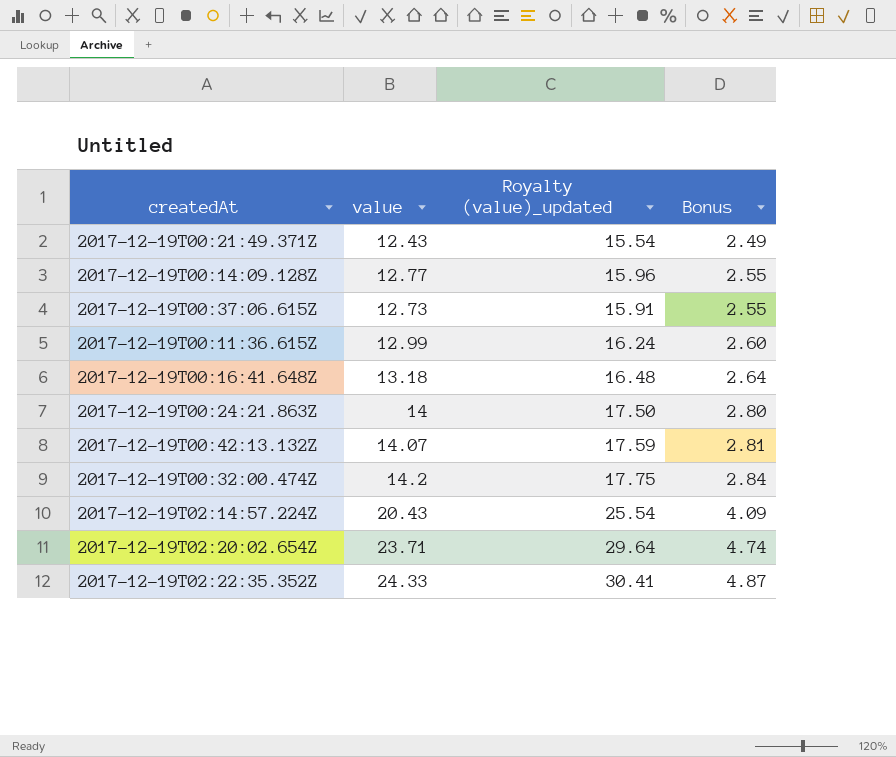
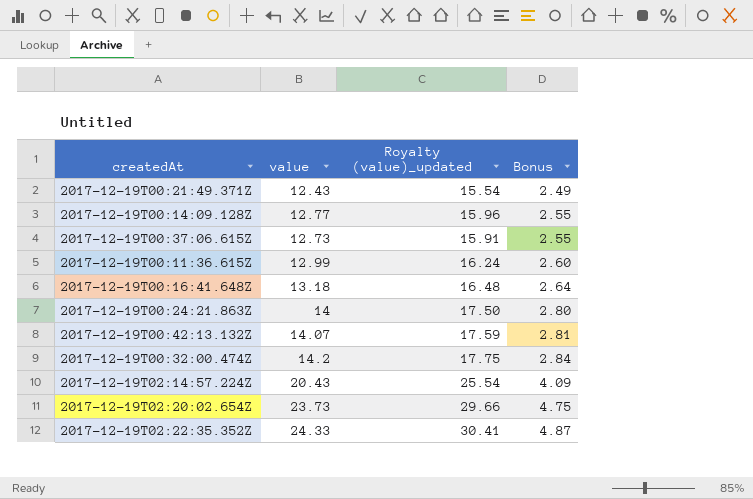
2017-12-19T02:20:02.654Z | value: 23.71 -> 23.73
2017-12-19T02:20:02.654Z | Royalty (value)_updated: 29.64 -> 29.66
2017-12-19T02:20:02.654Z | Bonus: 4.74 -> 4.75

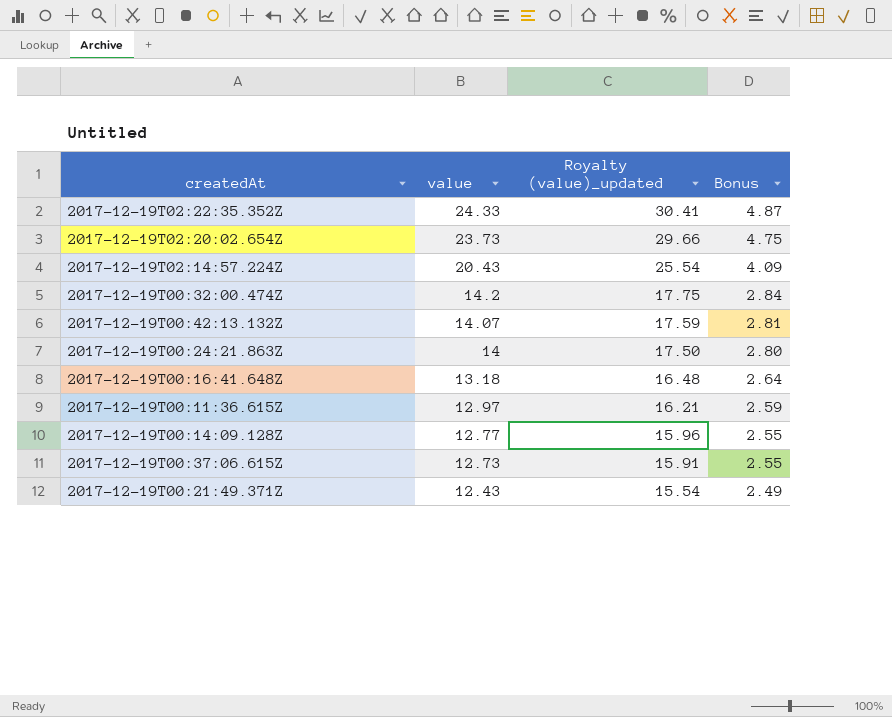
row order: Bonus ascending -> value descending
2017-12-19T00:11:36.615Z | value: 12.99 -> 12.97
2017-12-19T00:11:36.615Z | Royalty (value)_updated: 16.24 -> 16.21
2017-12-19T00:11:36.615Z | Bonus: 2.60 -> 2.59

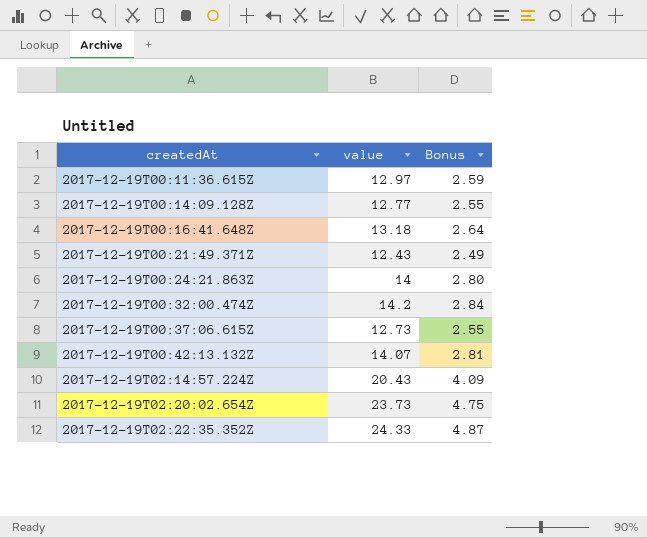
row order: value descending -> createdAt ascending
column Royalty (value)_updated | formula: [value] * 1.25 -> none

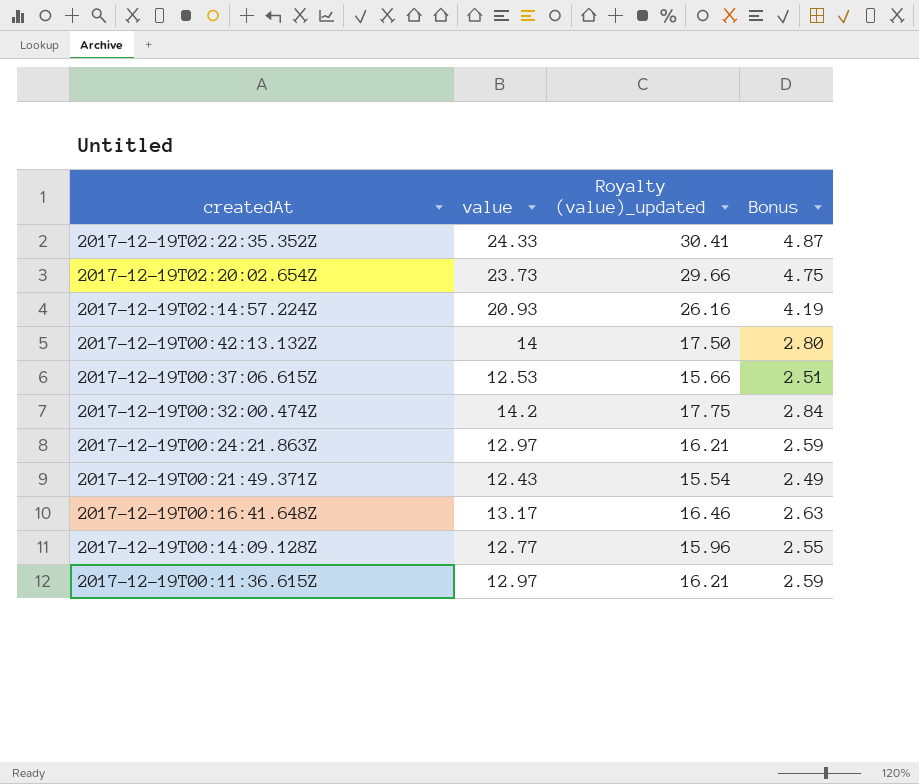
row order: createdAt ascending -> createdAt descending
column Royalty (value)_updated | formula: none -> [value] * 1.25
2017-12-19T02:14:57.224Z | value: 20.43 -> 20.93
2017-12-19T02:14:57.224Z | Bonus: 4.09 -> 4.19
2017-12-19T00:42:13.132Z | value: 14.07 -> 14
2017-12-19T00:42:13.132Z | Bonus: 2.81 -> 2.80
2017-12-19T00:37:06.615Z | value: 12.73 -> 12.53
2017-12-19T00:37:06.615Z | Bonus: 2.55 -> 2.51
2017-12-19T00:24:21.863Z | value: 14 -> 12.97
2017-12-19T00:24:21.863Z | Bonus: 2.80 -> 2.59
2017-12-19T00:16:41.648Z | value: 13.18 -> 13.17
2017-12-19T00:16:41.648Z | Bonus: 2.64 -> 2.63

